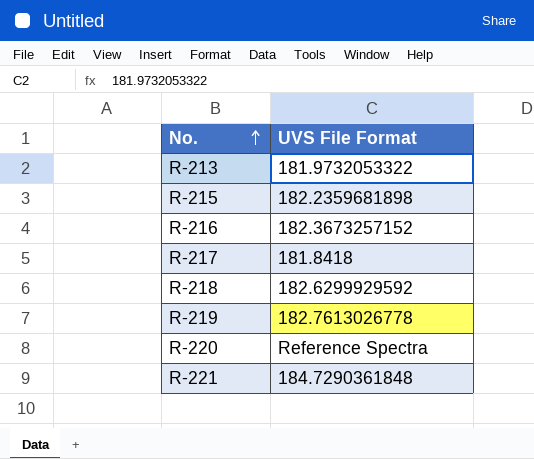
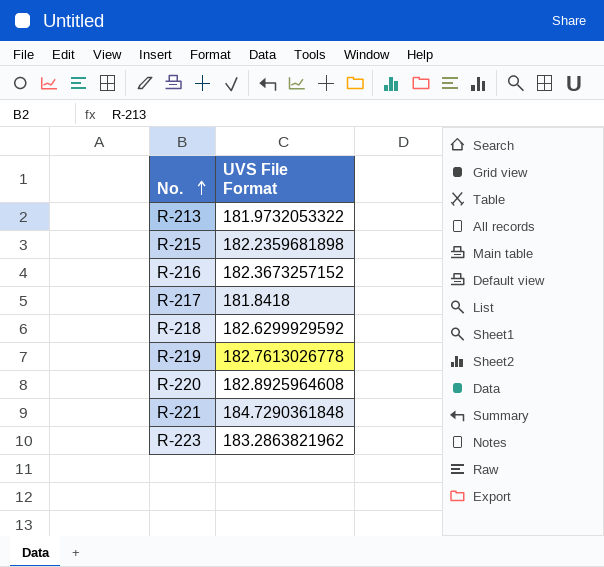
R-220 | UVS File Format: Reference Spectra -> 182.8925964608
row R-223: none -> 183.2863821962

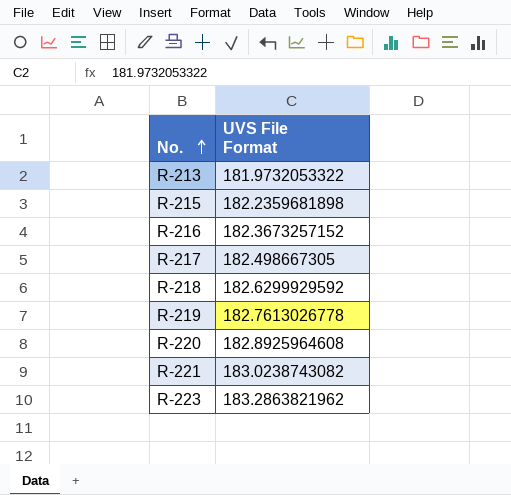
R-217 | UVS File Format: 181.8418 -> 182.498667305
R-221 | UVS File Format: 184.7290361848 -> 183.0238743082

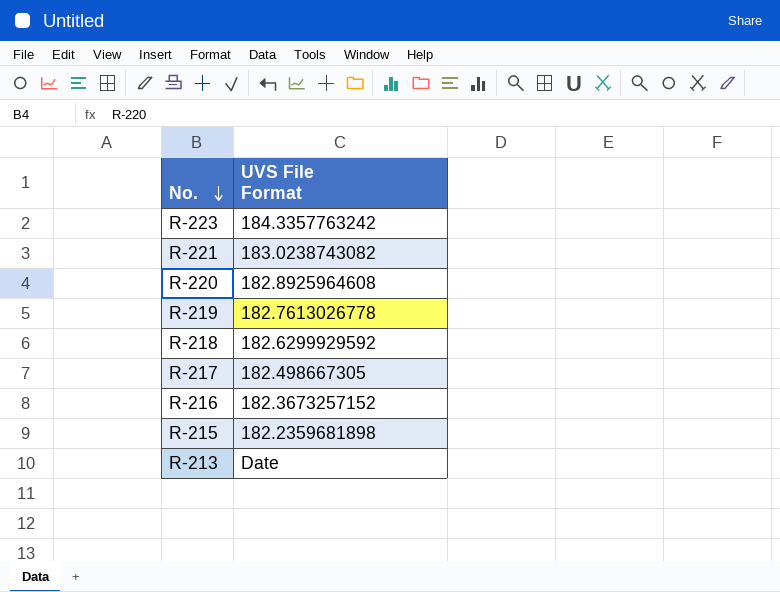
row order: No. ascending -> No. descending
R-223 | UVS File Format: 183.2863821962 -> 184.3357763242
R-213 | UVS File Format: 181.9732053322 -> Date

